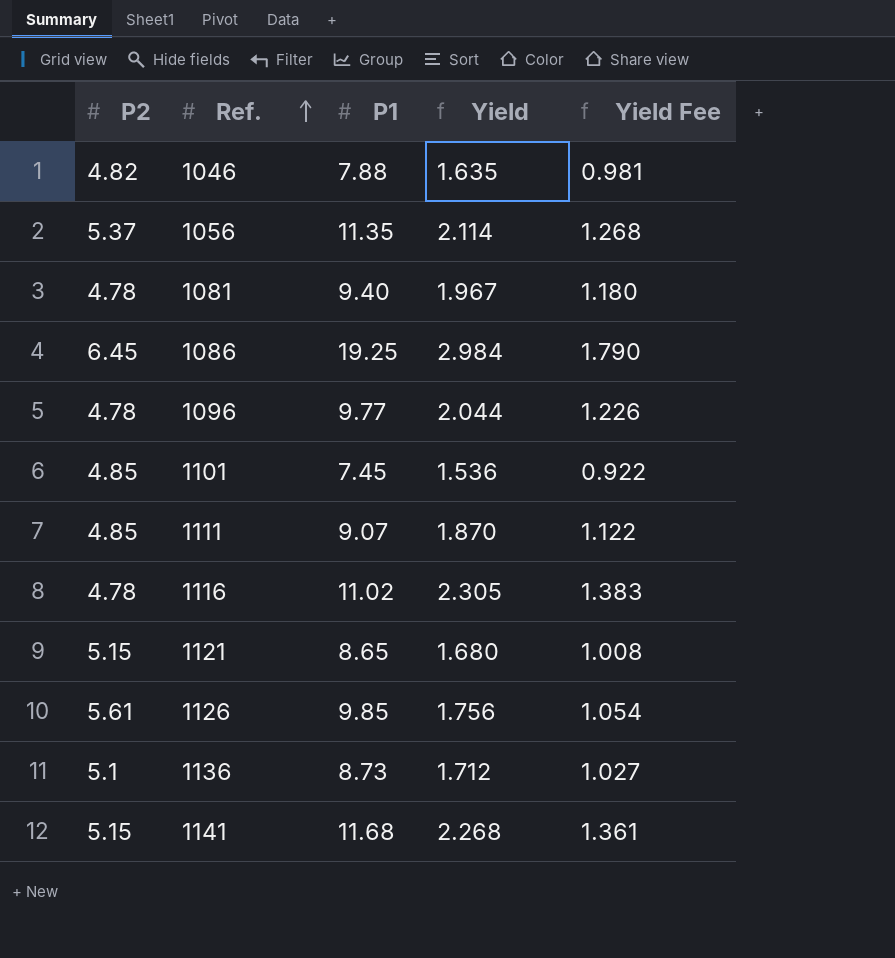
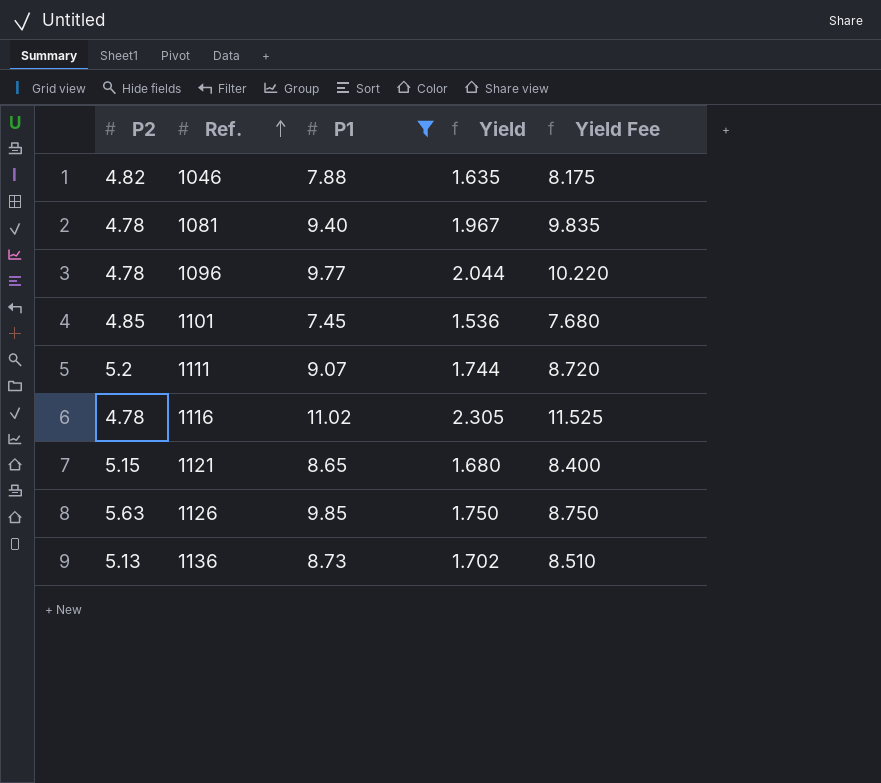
filter: none -> P1 <= 11.02
column Yield Fee | formula: [Yield] * 0.6 -> [Yield] * 5
1111 | P2: 4.85 -> 5.2
1111 | Yield: 1.870 -> 1.744
1126 | P2: 5.61 -> 5.63
1126 | Yield: 1.756 -> 1.750
1136 | P2: 5.1 -> 5.13
1136 | Yield: 1.712 -> 1.702

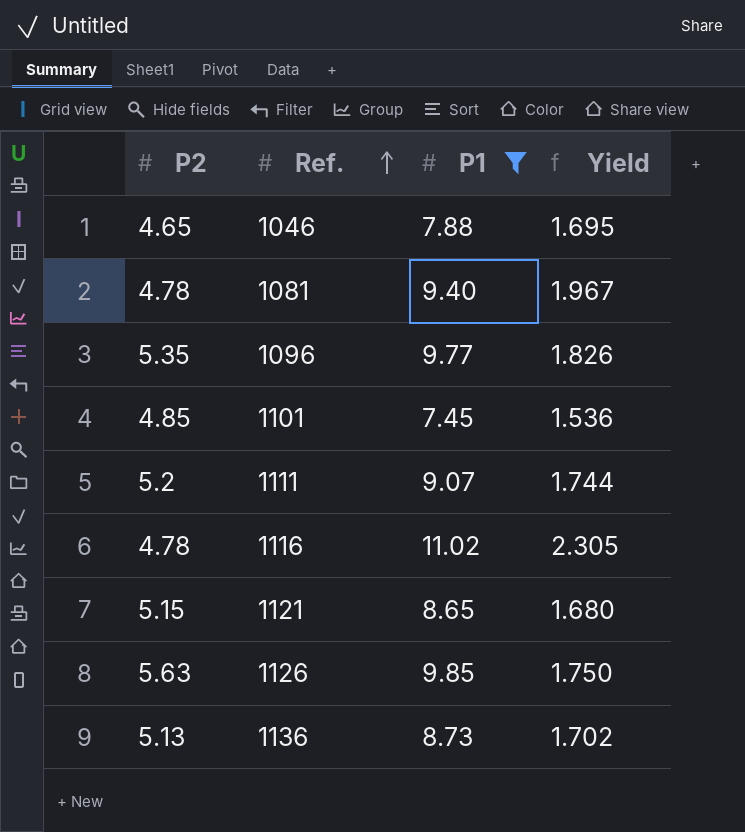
column Yield Fee | formula: [Yield] * 5 -> none
1046 | P2: 4.82 -> 4.65
1046 | Yield: 1.635 -> 1.695
1096 | P2: 4.78 -> 5.35
1096 | Yield: 2.044 -> 1.826

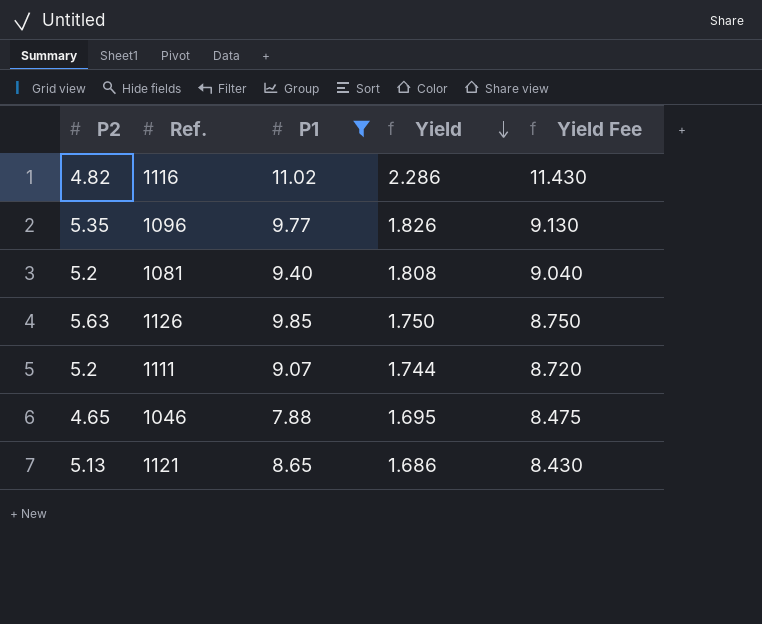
row order: Ref. ascending -> Yield descending
column Yield Fee | formula: none -> [Yield] * 5
row 1101: 4.85 | 7.45 | 1.536 -> none
row 1136: 5.13 | 8.73 | 1.702 -> none
1116 | P2: 4.78 -> 4.82
1116 | Yield: 2.305 -> 2.286
1081 | P2: 4.78 -> 5.2
1081 | Yield: 1.967 -> 1.808
1121 | P2: 5.15 -> 5.13
1121 | Yield: 1.680 -> 1.686

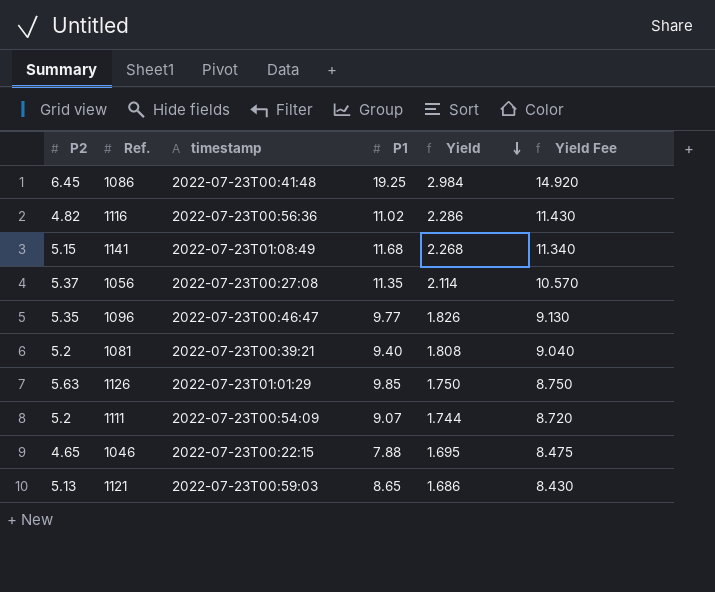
filter: P1 <= 11.02 -> none
column timestamp | position: none -> 3

